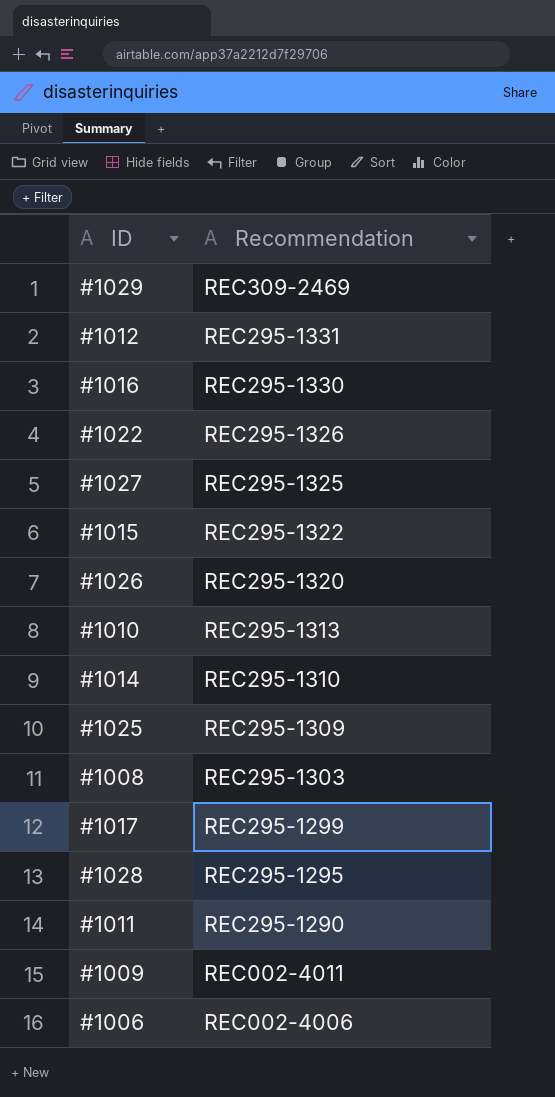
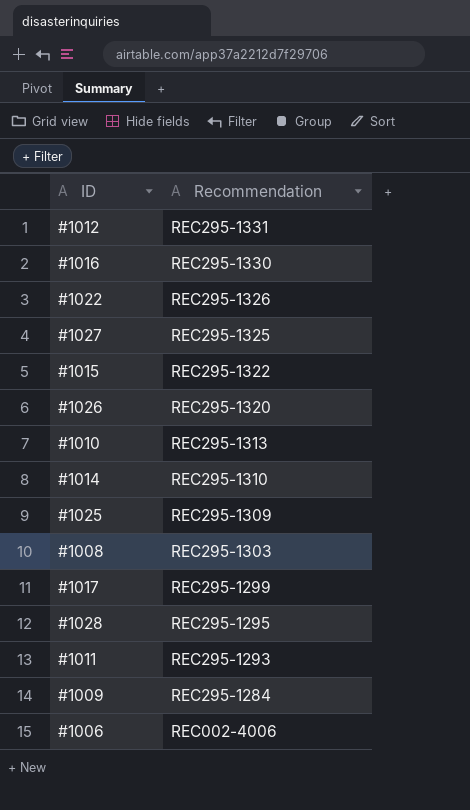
row #1029: REC309-2469 -> none
#1011 | Recommendation: REC295-1290 -> REC295-1293
#1009 | Recommendation: REC002-4011 -> REC295-1284

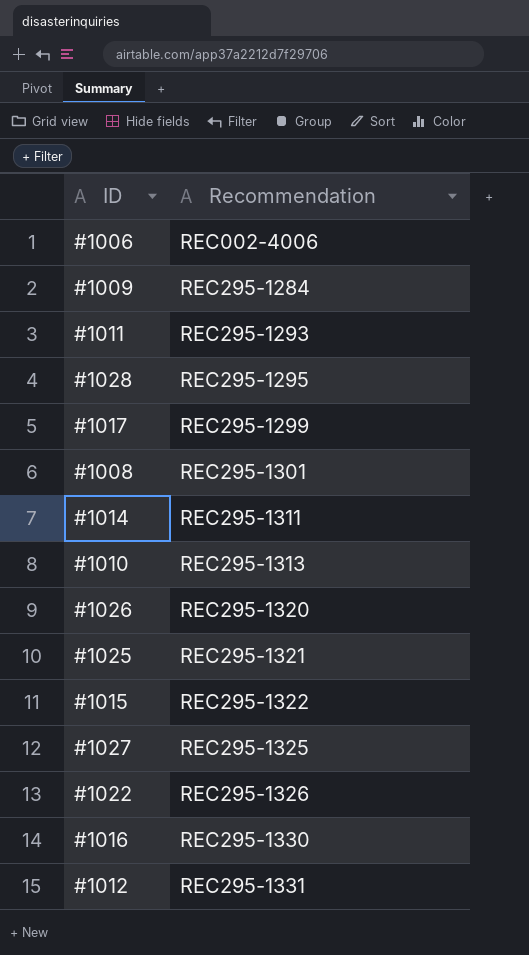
row order: Recommendation descending -> Recommendation ascending
#1008 | Recommendation: REC295-1303 -> REC295-1301
#1014 | Recommendation: REC295-1310 -> REC295-1311
#1025 | Recommendation: REC295-1309 -> REC295-1321

